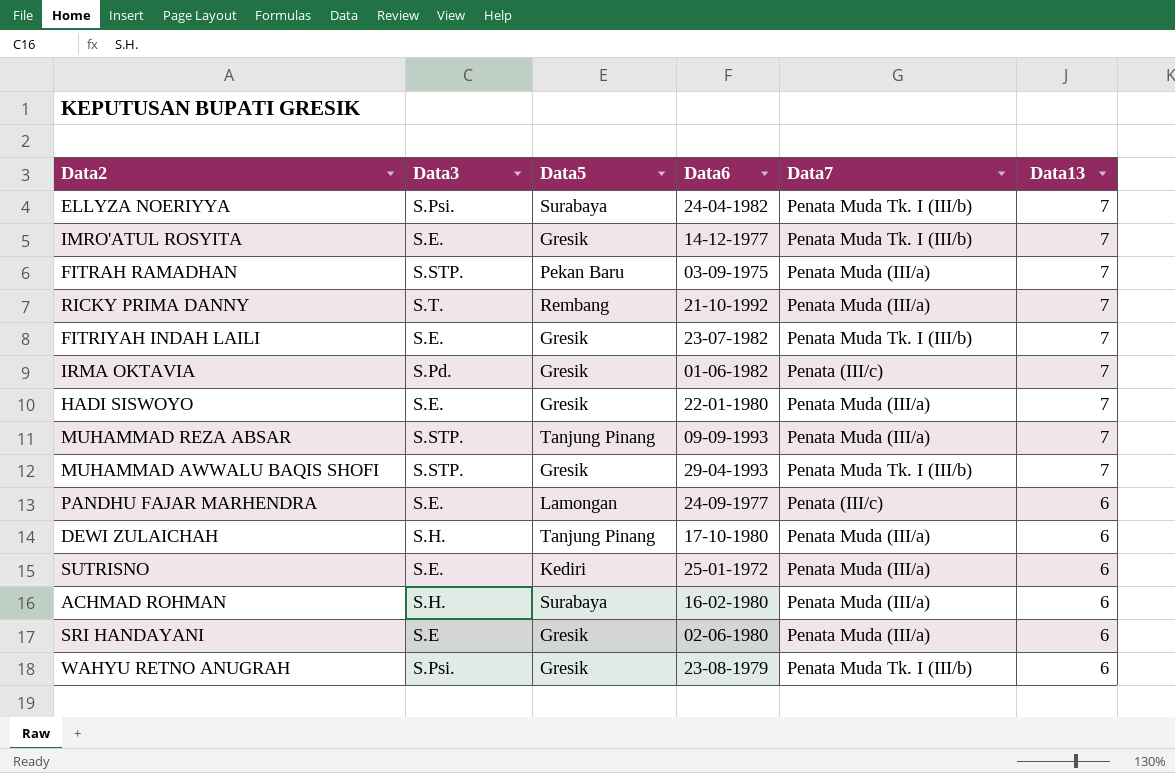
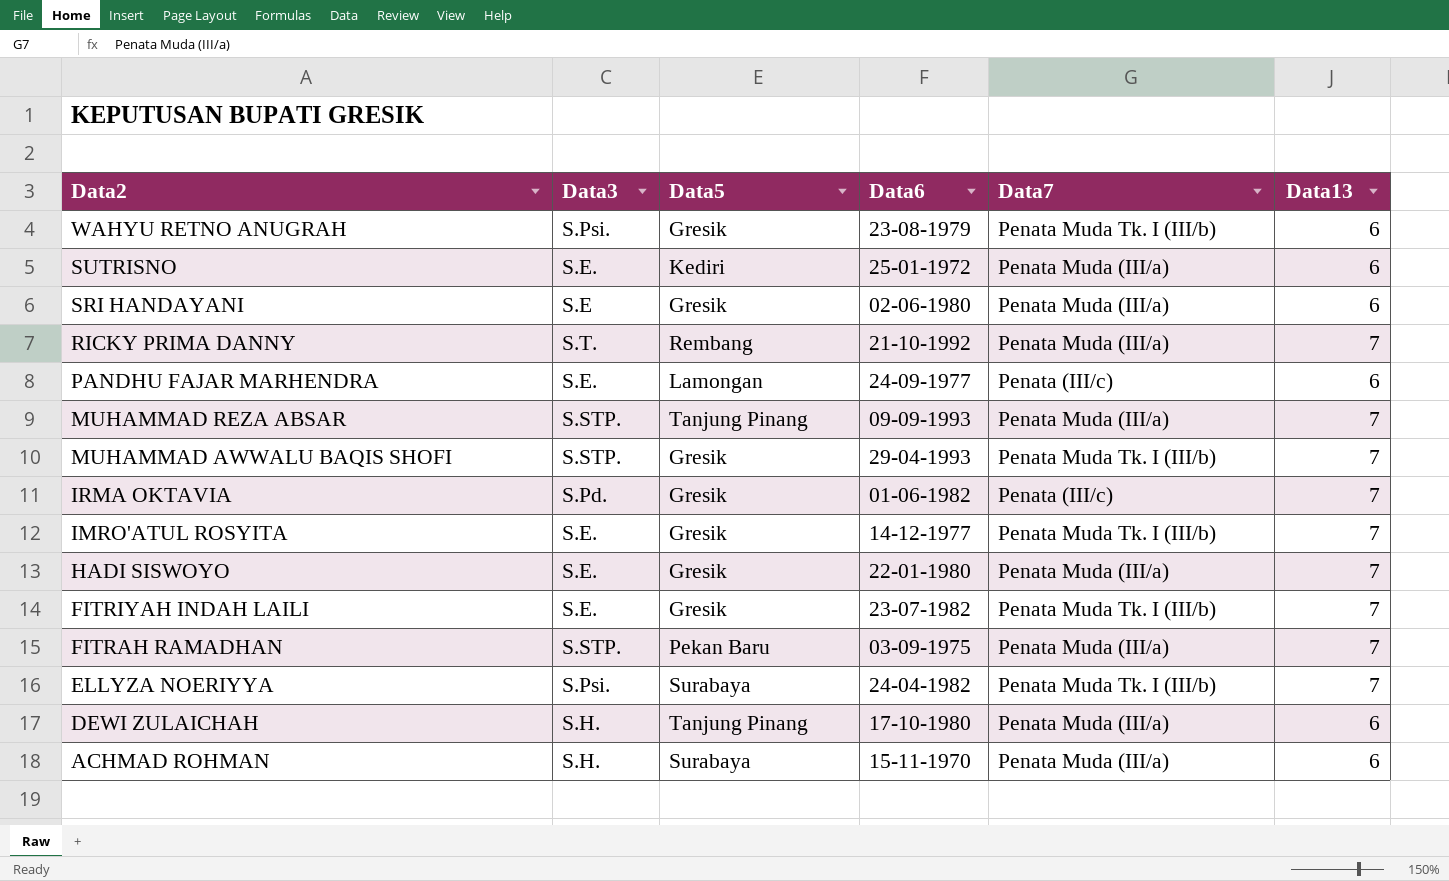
row order: Data13 descending -> Data2 descending
ACHMAD ROHMAN | Data6: 16-02-1980 -> 15-11-1970

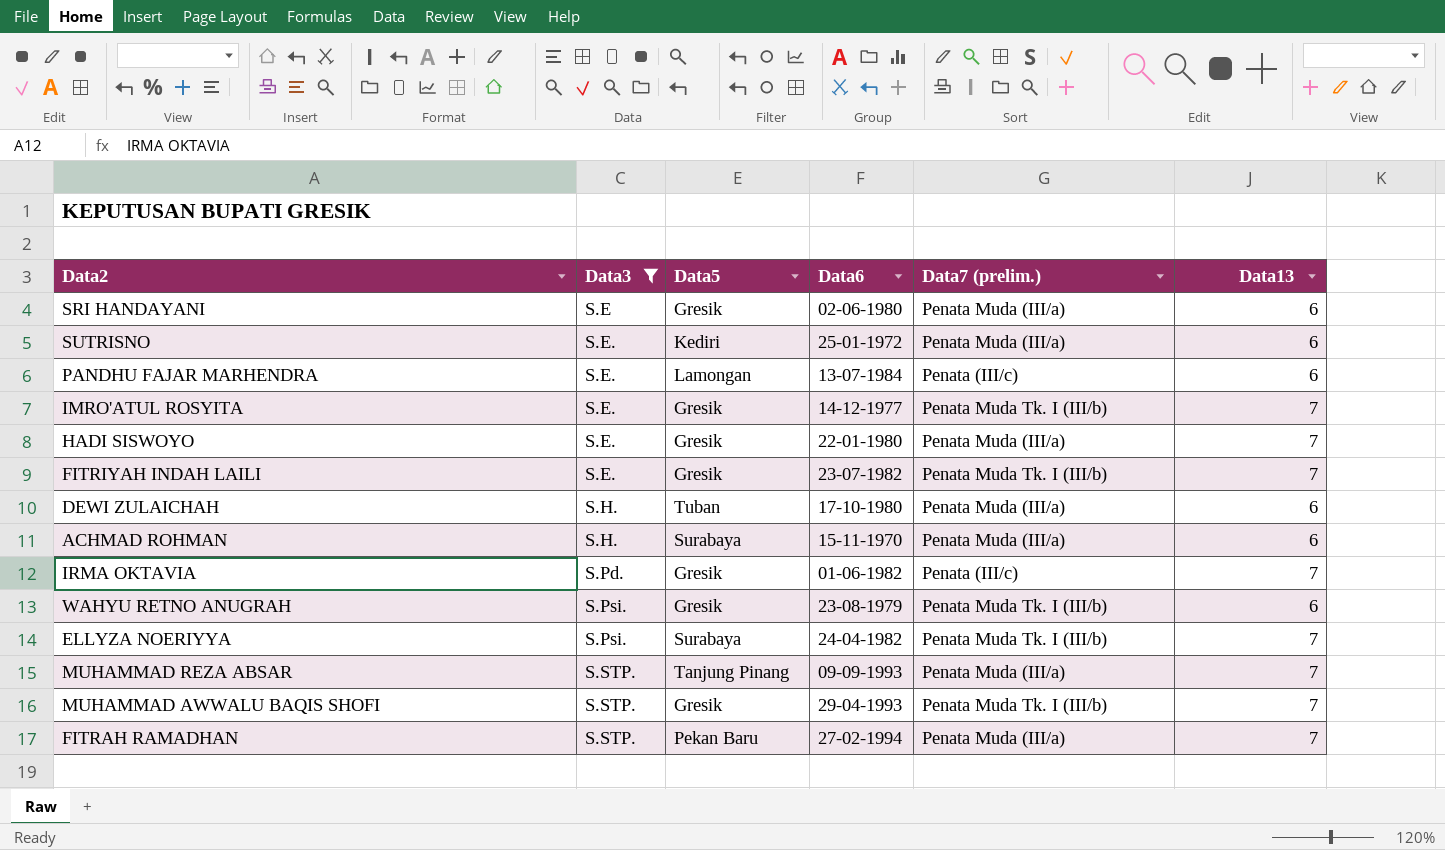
filter: none -> Data3 != S.T.
row order: Data2 descending -> Data3 ascending
column name: Data7 -> Data7 (prelim.)
PANDHU FAJAR MARHENDRA | Data6: 24-09-1977 -> 13-07-1984
DEWI ZULAICHAH | Data5: Tanjung Pinang -> Tuban
FITRAH RAMADHAN | Data6: 03-09-1975 -> 27-02-1994

